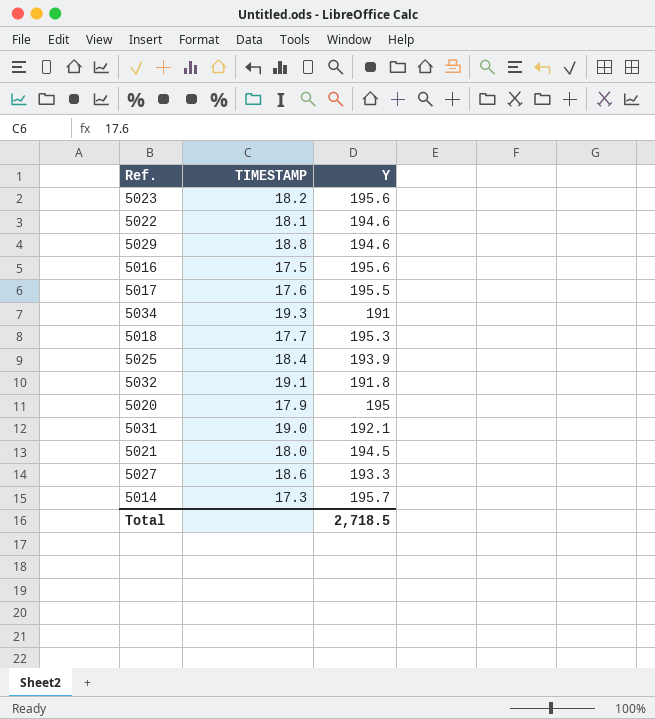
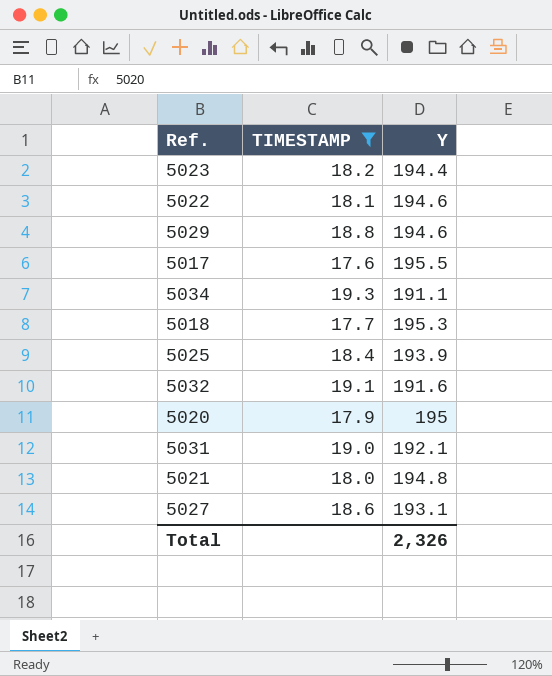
filter: none -> TIMESTAMP >= 17.6
5023 | Y: 195.6 -> 194.4
5034 | Y: 191 -> 191.1
5032 | Y: 191.8 -> 191.6
5021 | Y: 194.5 -> 194.8
5027 | Y: 193.3 -> 193.1
Total | Y: 2,718.5 -> 2,326

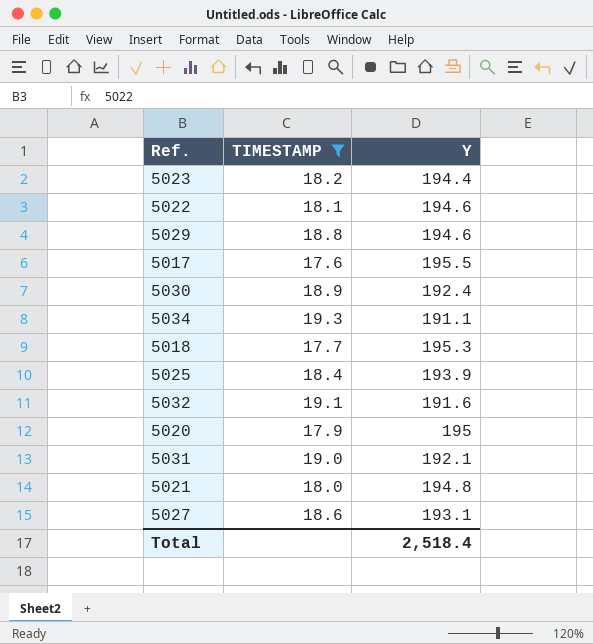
row 5030: none -> 18.9 | 192.4
Total | Y: 2,326 -> 2,518.4

